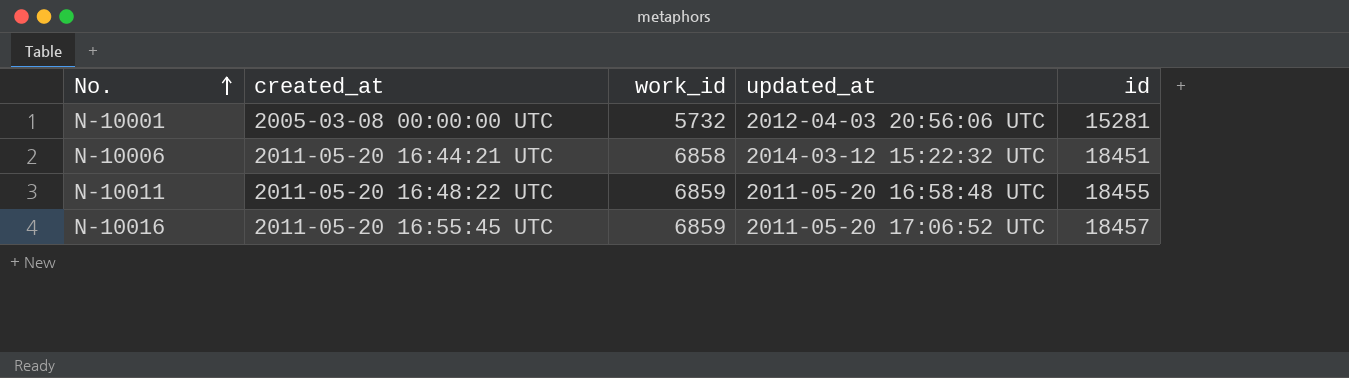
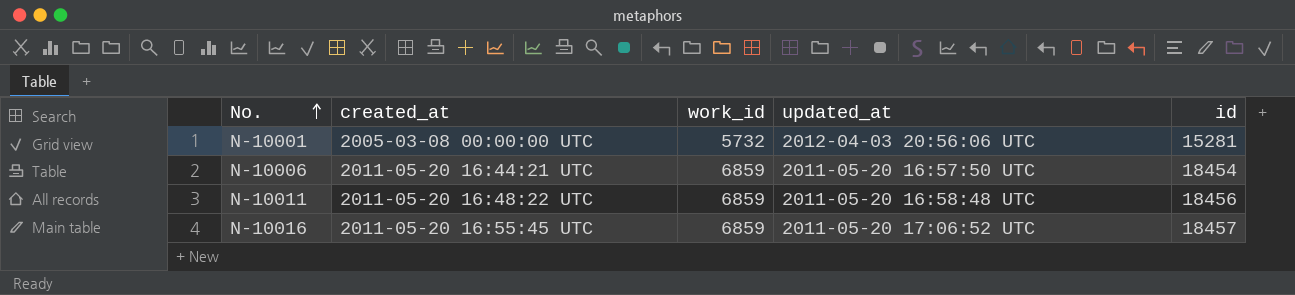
N-10006 | work_id: 6858 -> 6859
N-10006 | updated_at: 2014-03-12 15:22:32 UTC -> 2011-05-20 16:57:50 UTC
N-10006 | id: 18451 -> 18454
N-10011 | id: 18455 -> 18456

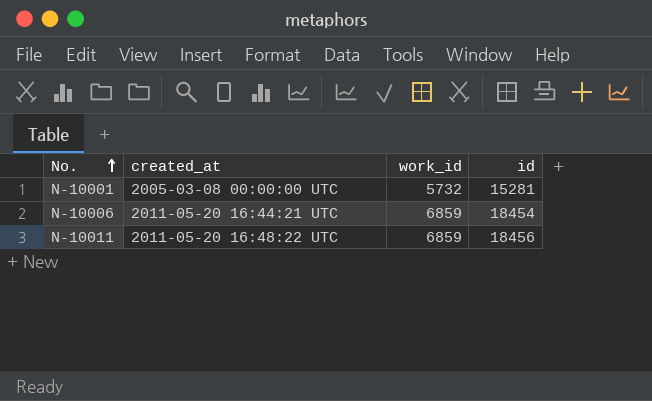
column updated_at | position: 4 -> none
row N-10016: 2011-05-20 16:55:45 UTC | 6859 | 2011-05-20 17:06:52 UTC | 18457 -> none

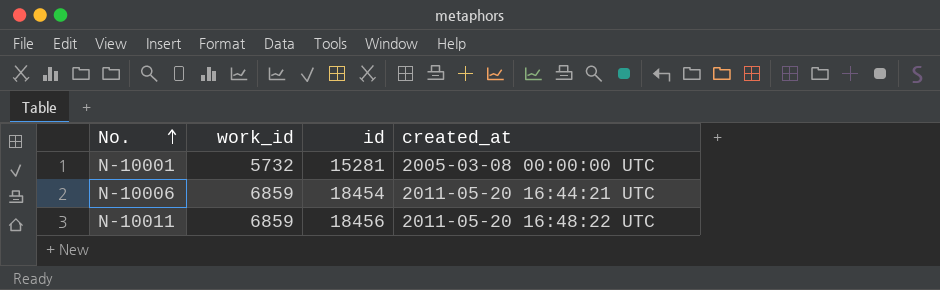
column created_at | position: 2 -> 4

